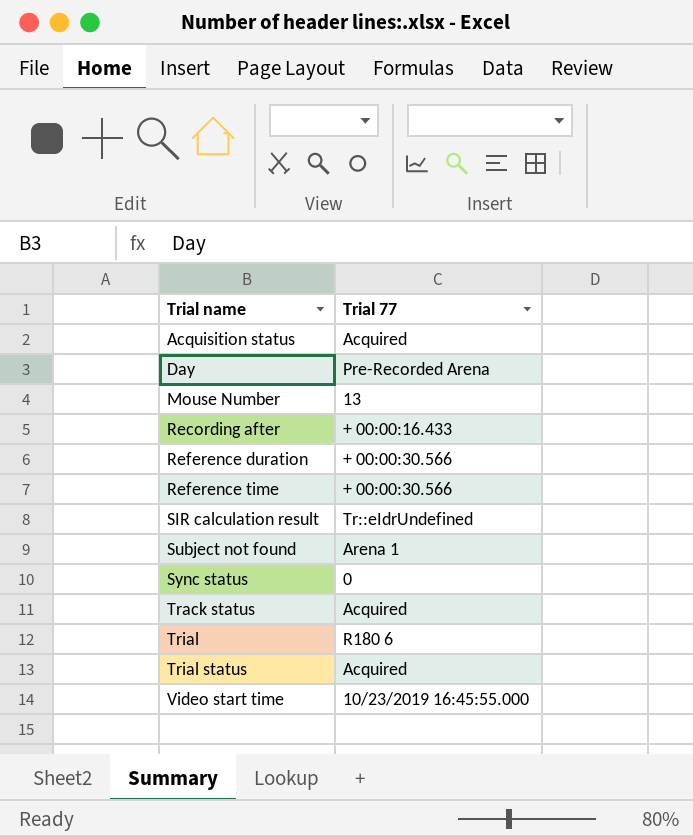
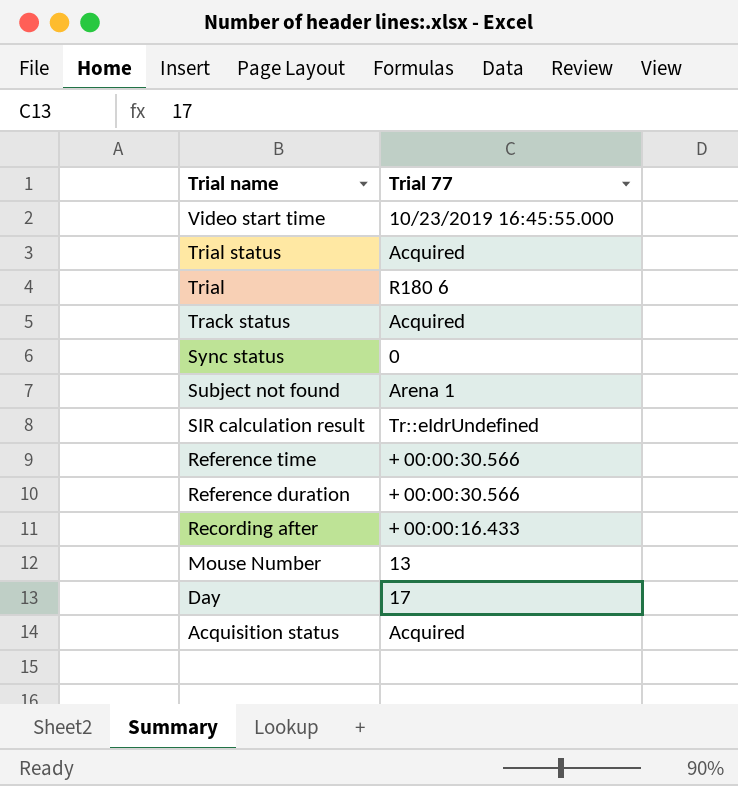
row order: Trial name ascending -> Trial name descending
Day | Trial 77: Pre-Recorded Arena -> 17

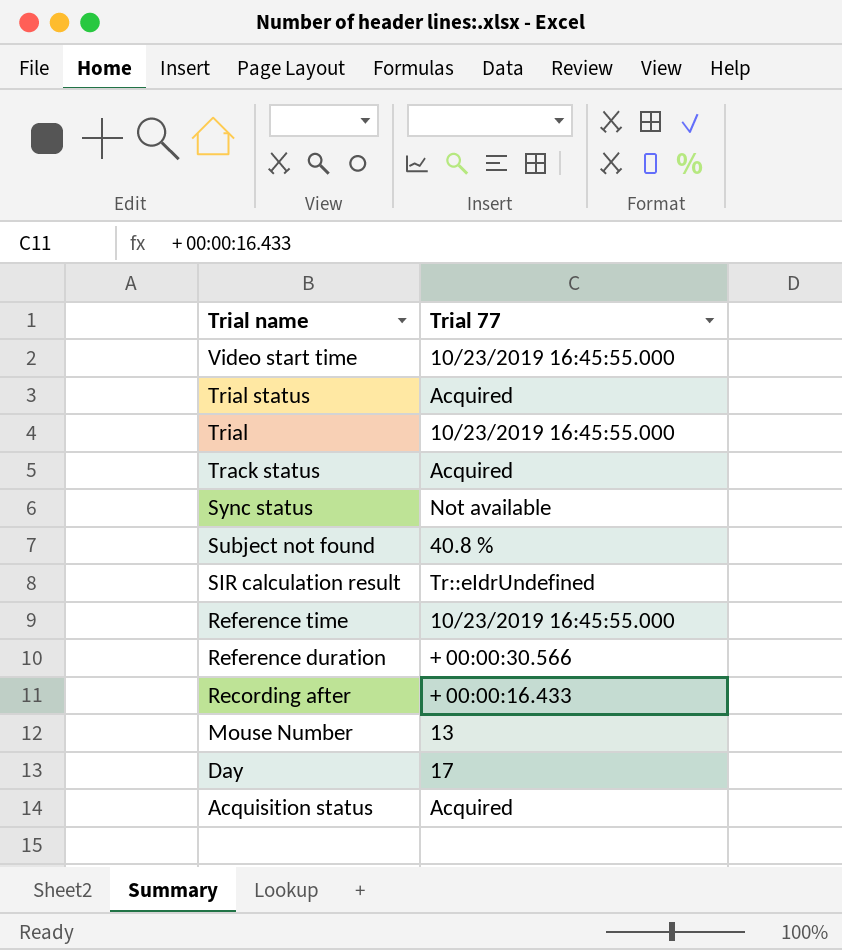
Trial | Trial 77: R180 6 -> 10/23/2019 16:45:55.000
Sync status | Trial 77: 0 -> Not available
Subject not found | Trial 77: Arena 1 -> 40.8 %
Reference time | Trial 77: + 00:00:30.566 -> 10/23/2019 16:45:55.000

